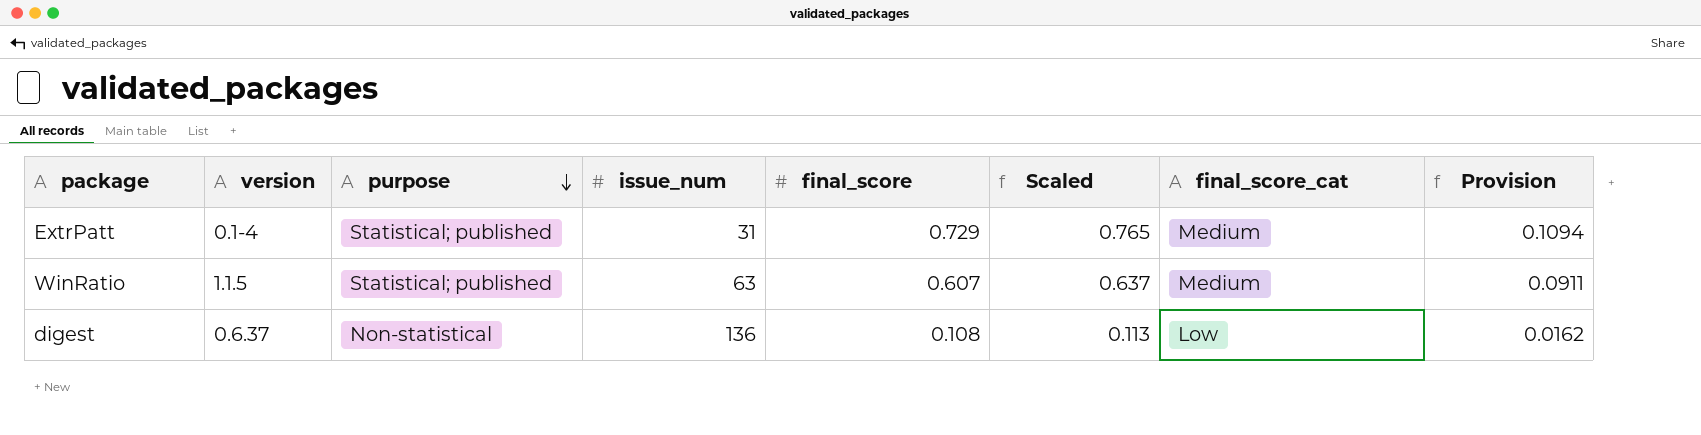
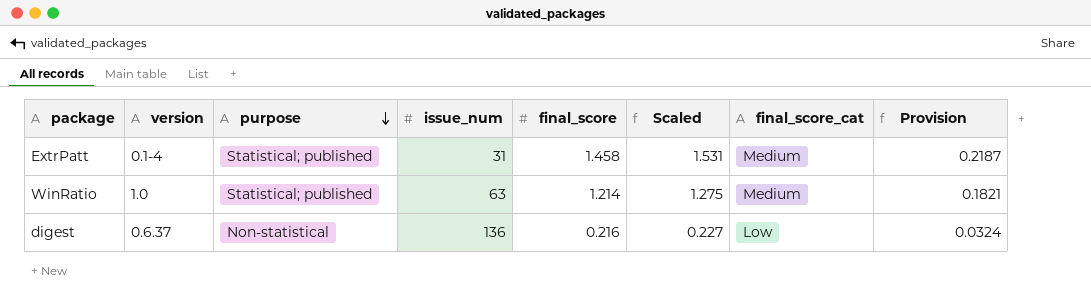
ExtrPatt | final_score: 0.729 -> 1.458
ExtrPatt | Scaled: 0.765 -> 1.531
ExtrPatt | Provision: 0.1094 -> 0.2187
WinRatio | version: 1.1.5 -> 1.0
WinRatio | final_score: 0.607 -> 1.214
WinRatio | Scaled: 0.637 -> 1.275
WinRatio | Provision: 0.0911 -> 0.1821
digest | final_score: 0.108 -> 0.216
digest | Scaled: 0.113 -> 0.227
digest | Provision: 0.0162 -> 0.0324

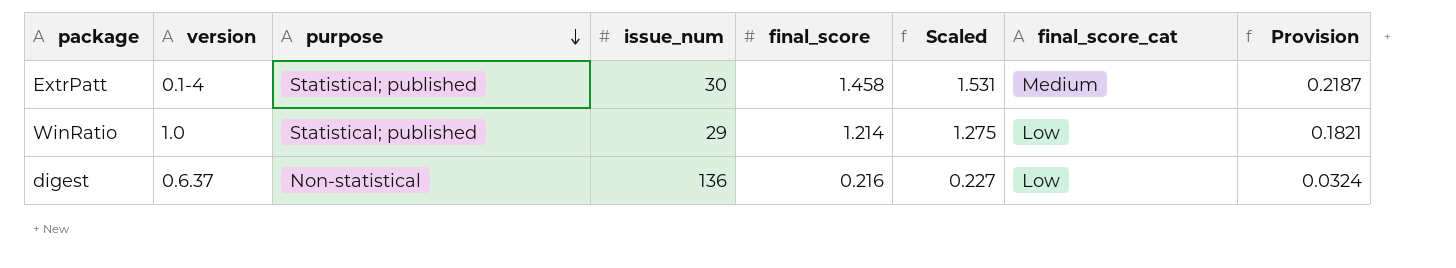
ExtrPatt | issue_num: 31 -> 30
WinRatio | issue_num: 63 -> 29
WinRatio | final_score_cat: Medium -> Low

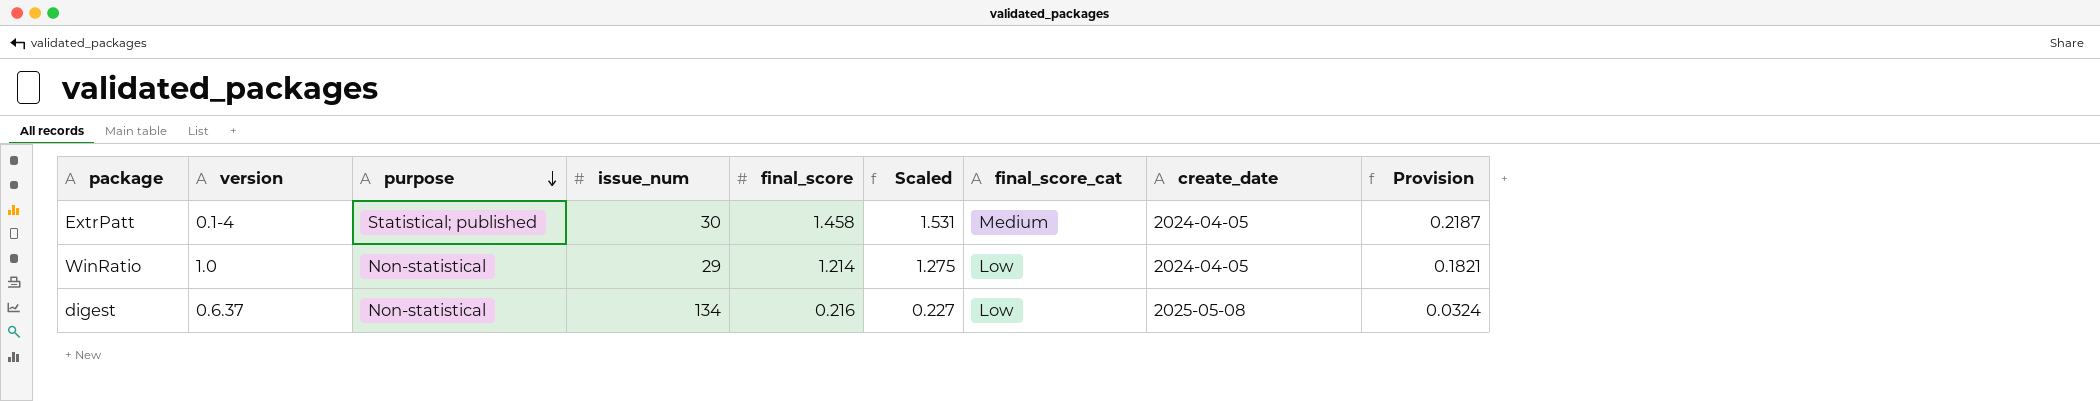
column create_date | position: none -> 8
WinRatio | purpose: Statistical; published -> Non-statistical
digest | issue_num: 136 -> 134

